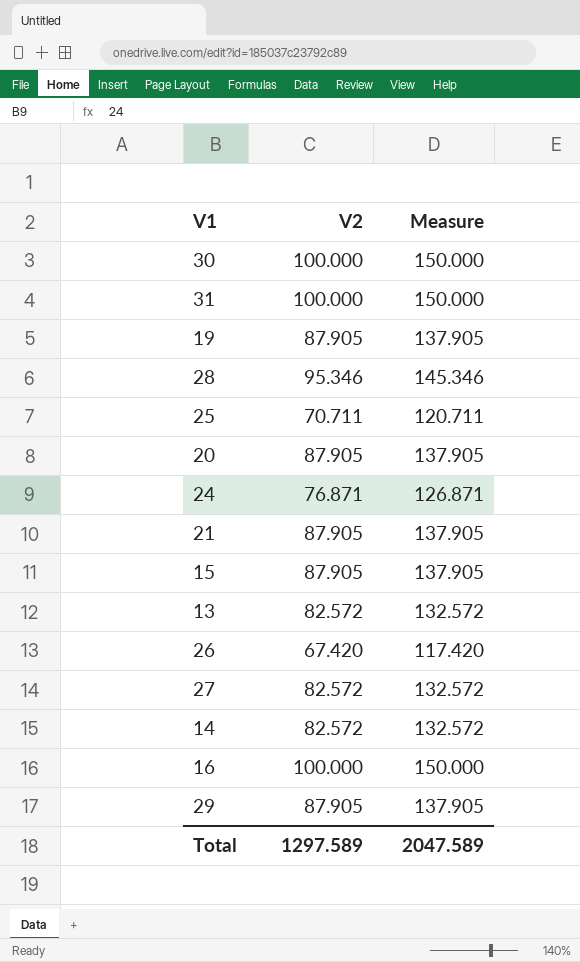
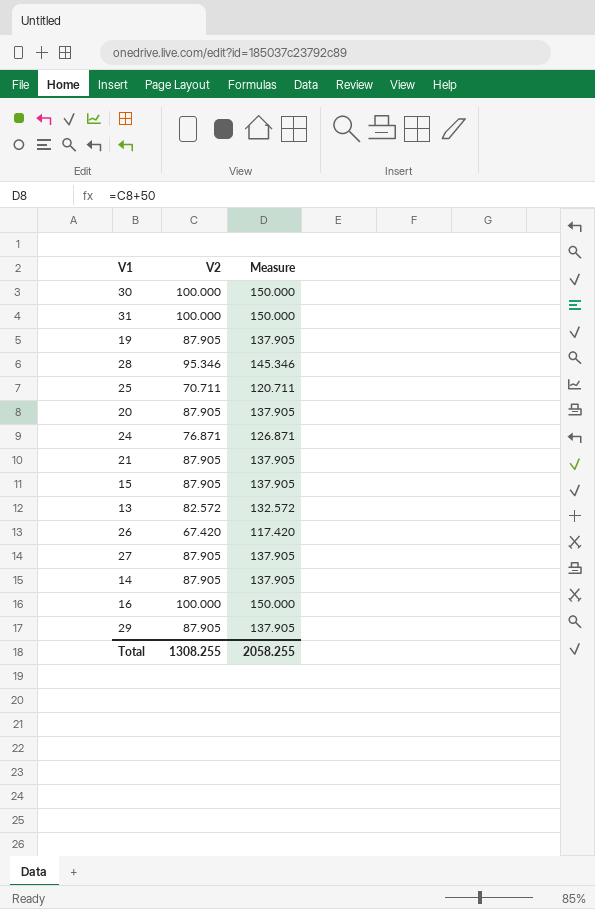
27 | V2: 82.572 -> 87.905
27 | Measure: 132.572 -> 137.905
14 | V2: 82.572 -> 87.905
14 | Measure: 132.572 -> 137.905
Total | V2: 1297.589 -> 1308.255
Total | Measure: 2047.589 -> 2058.255

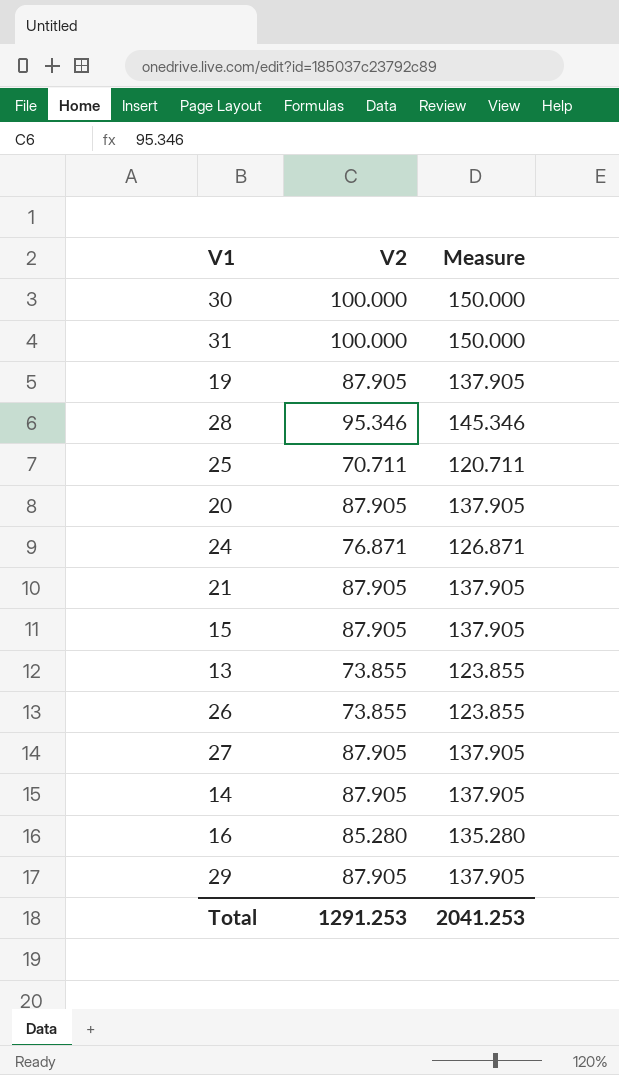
13 | V2: 82.572 -> 73.855
13 | Measure: 132.572 -> 123.855
26 | V2: 67.420 -> 73.855
26 | Measure: 117.420 -> 123.855
16 | V2: 100.000 -> 85.280
16 | Measure: 150.000 -> 135.280
Total | V2: 1308.255 -> 1291.253
Total | Measure: 2058.255 -> 2041.253

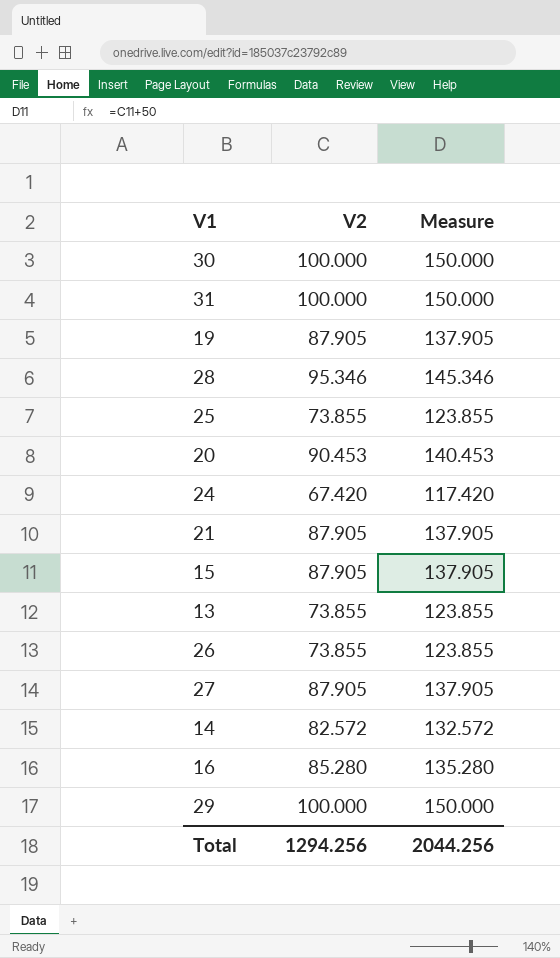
25 | V2: 70.711 -> 73.855
25 | Measure: 120.711 -> 123.855
20 | V2: 87.905 -> 90.453
20 | Measure: 137.905 -> 140.453
24 | V2: 76.871 -> 67.420
24 | Measure: 126.871 -> 117.420
14 | V2: 87.905 -> 82.572
14 | Measure: 137.905 -> 132.572
29 | V2: 87.905 -> 100.000
29 | Measure: 137.905 -> 150.000
Total | V2: 1291.253 -> 1294.256
Total | Measure: 2041.253 -> 2044.256

